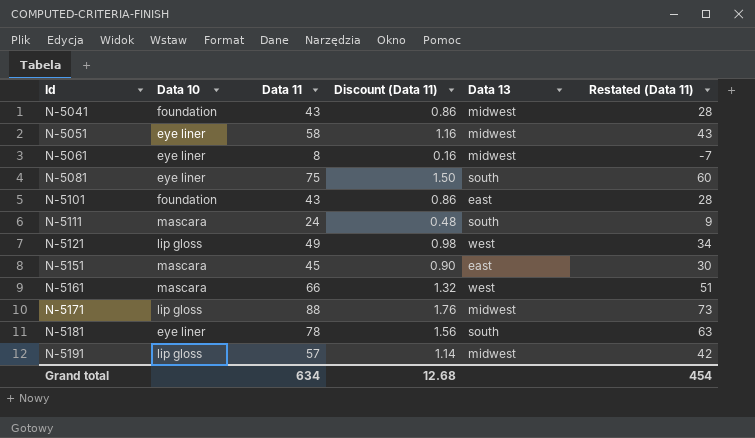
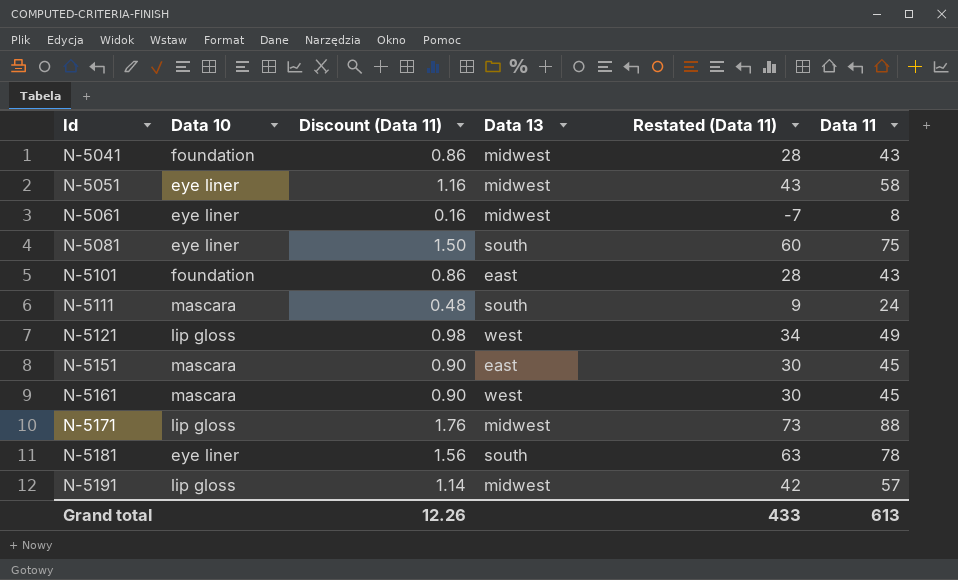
column Data 11 | position: 3 -> 6
N-5161 | Discount (Data 11): 1.32 -> 0.90
N-5161 | Restated (Data 11): 51 -> 30
N-5161 | Data 11: 66 -> 45
Grand total | Discount (Data 11): 12.68 -> 12.26
Grand total | Restated (Data 11): 454 -> 433
Grand total | Data 11: 634 -> 613

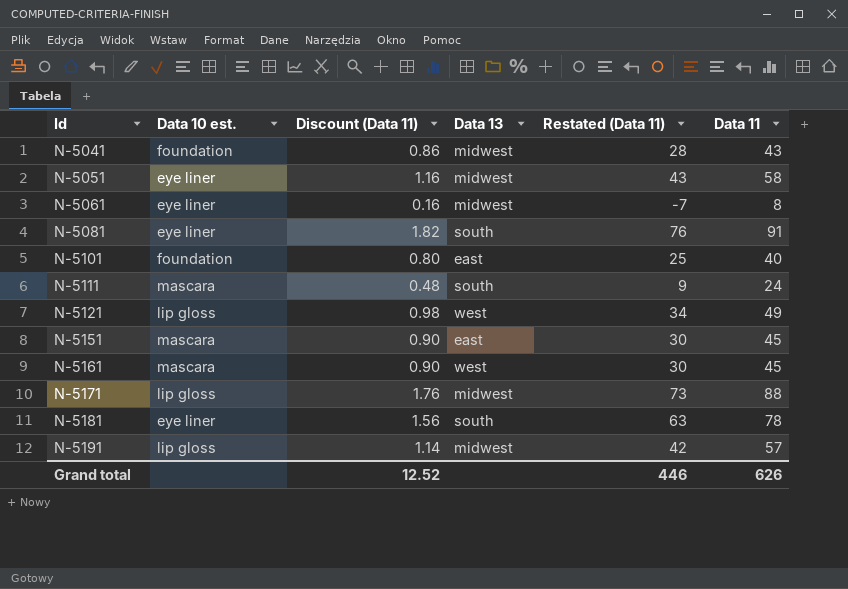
column name: Data 10 -> Data 10 est.
N-5081 | Discount (Data 11): 1.50 -> 1.82
N-5081 | Restated (Data 11): 60 -> 76
N-5081 | Data 11: 75 -> 91
N-5101 | Discount (Data 11): 0.86 -> 0.80
N-5101 | Restated (Data 11): 28 -> 25
N-5101 | Data 11: 43 -> 40
Grand total | Discount (Data 11): 12.26 -> 12.52
Grand total | Restated (Data 11): 433 -> 446
Grand total | Data 11: 613 -> 626

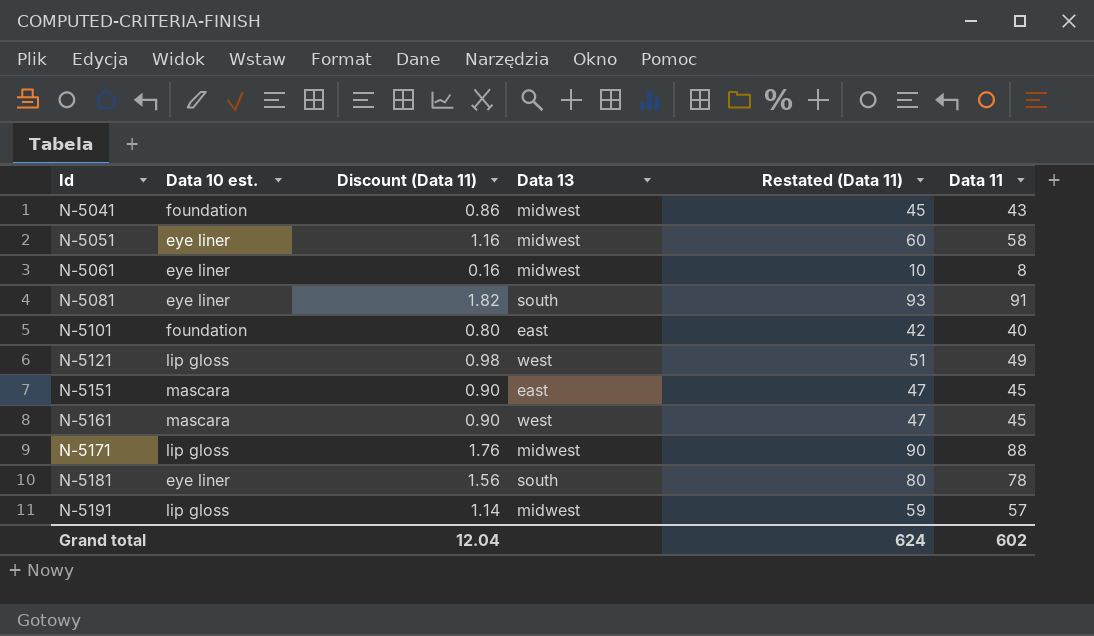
column Restated (Data 11) | formula: [Data 11] - 15 -> [Data 11] + 2
row N-5111: mascara | 0.48 | south | 9 | 24 -> none
Grand total | Discount (Data 11): 12.52 -> 12.04
Grand total | Restated (Data 11): 446 -> 624
Grand total | Data 11: 626 -> 602

